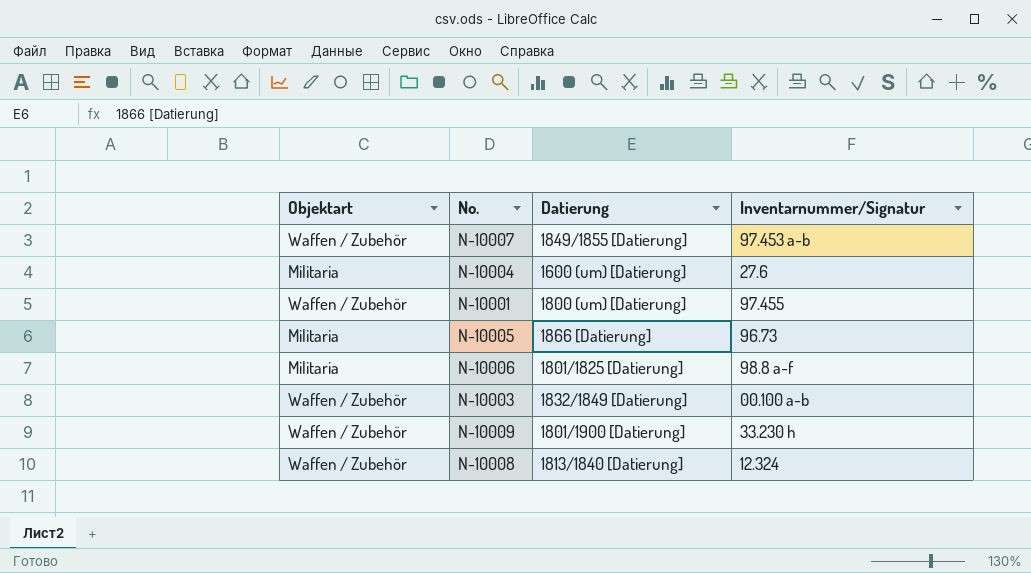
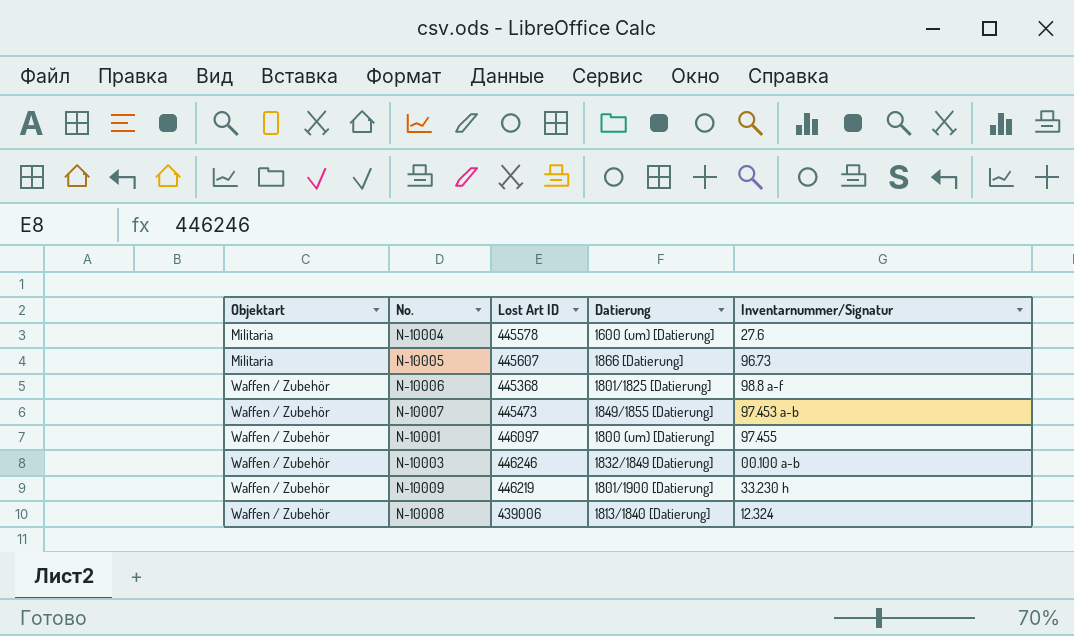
row order: none -> Objektart ascending
column Lost Art ID | position: none -> 3
N-10006 | Objektart: Militaria -> Waffen / Zubehör

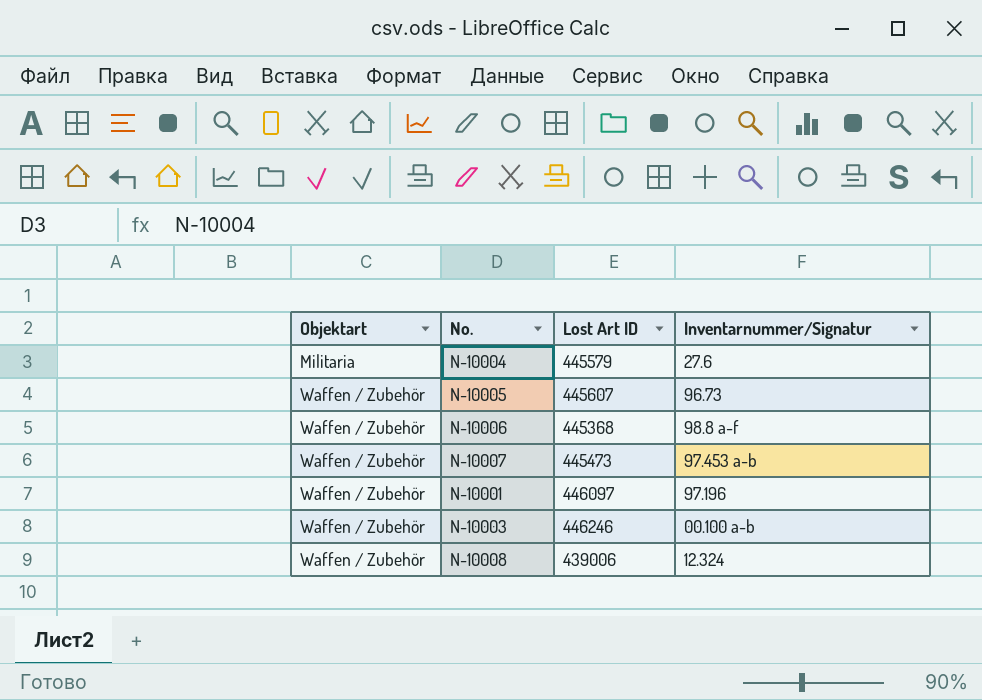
column Datierung | position: 4 -> none
row N-10009: Waffen / Zubehör | 446219 | 1801/1900 [Datierung] | 33.230 h -> none
N-10004 | Lost Art ID: 445578 -> 445579
N-10005 | Objektart: Militaria -> Waffen / Zubehör
N-10001 | Inventarnummer/Signatur: 97.455 -> 97.196

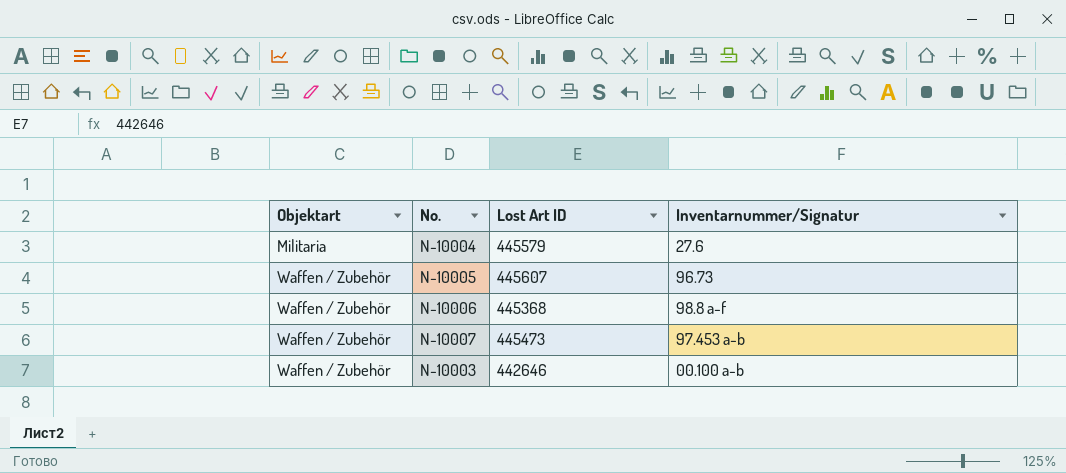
row N-10001: Waffen / Zubehör | 446097 | 97.196 -> none
row N-10008: Waffen / Zubehör | 439006 | 12.324 -> none
N-10003 | Lost Art ID: 446246 -> 442646

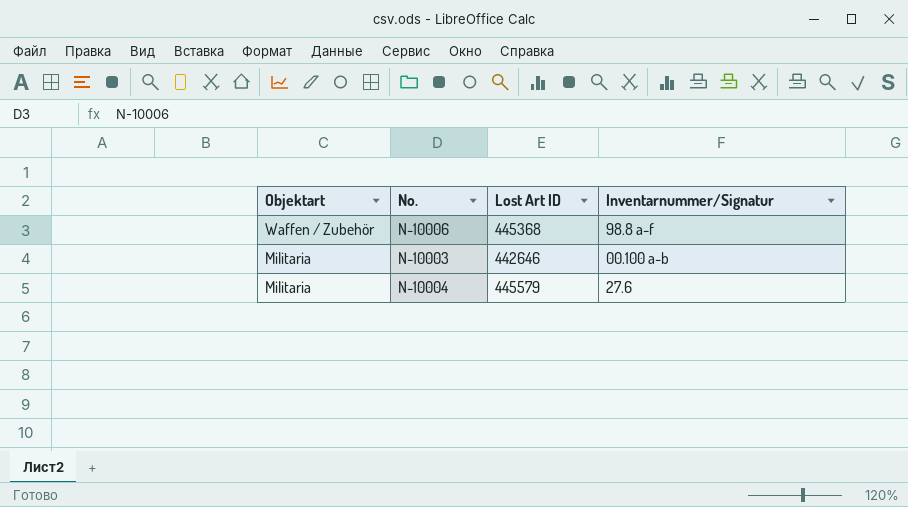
row order: Objektart ascending -> Objektart descending
row N-10005: Waffen / Zubehör | 445607 | 96.73 -> none
row N-10007: Waffen / Zubehör | 445473 | 97.453 a-b -> none
N-10003 | Objektart: Waffen / Zubehör -> Militaria

